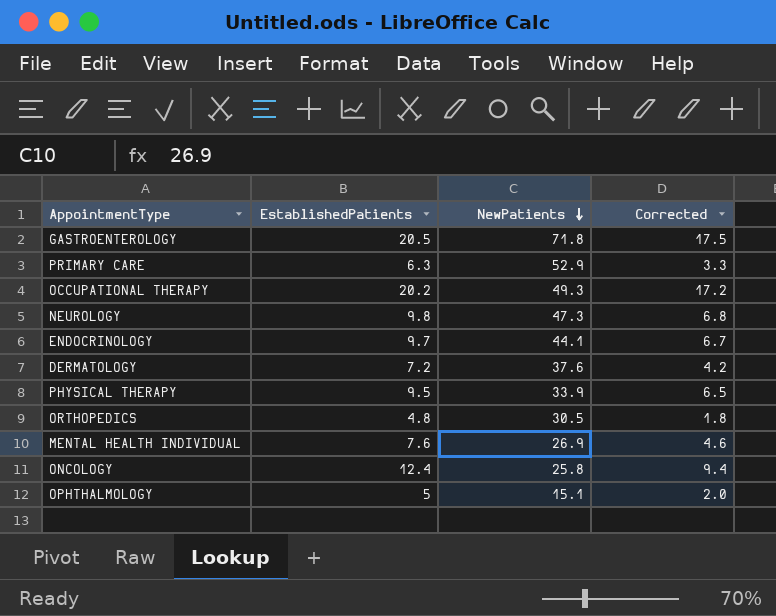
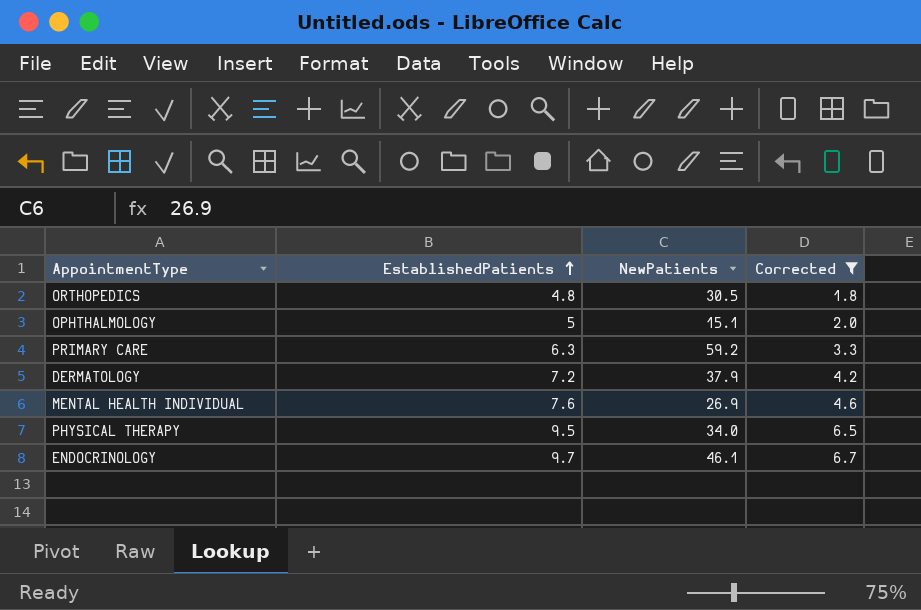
filter: none -> Corrected <= 6.7
row order: NewPatients descending -> EstablishedPatients ascending
PRIMARY CARE | NewPatients: 52.9 -> 59.2
DERMATOLOGY | NewPatients: 37.6 -> 37.9
PHYSICAL THERAPY | NewPatients: 33.9 -> 34.0
ENDOCRINOLOGY | NewPatients: 44.1 -> 46.1

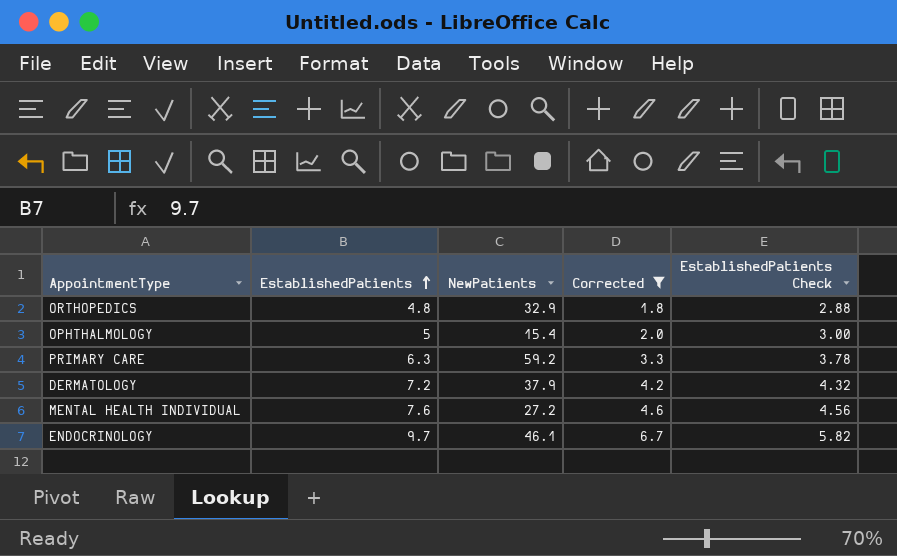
column EstablishedPatients Check | formula: none -> [EstablishedPatients] * 0.6
row PHYSICAL THERAPY: 9.5 | 34.0 | 6.5 -> none
ORTHOPEDICS | NewPatients: 30.5 -> 32.9
OPHTHALMOLOGY | NewPatients: 15.1 -> 15.4
MENTAL HEALTH INDIVIDUAL | NewPatients: 26.9 -> 27.2

